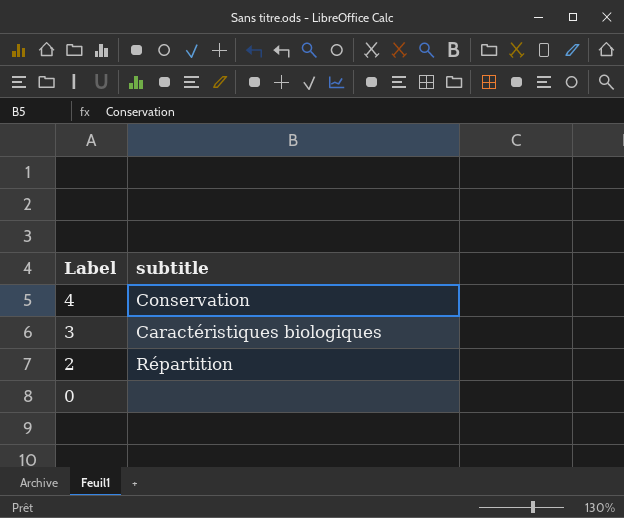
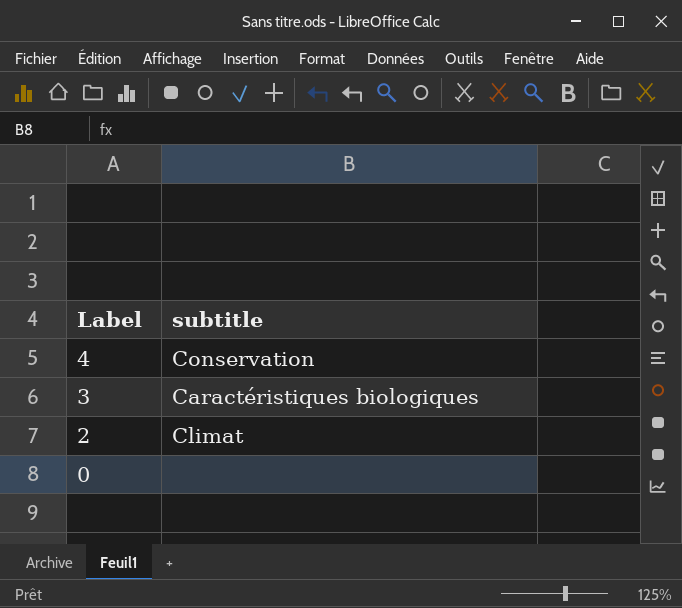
2 | subtitle: Répartition -> Climat

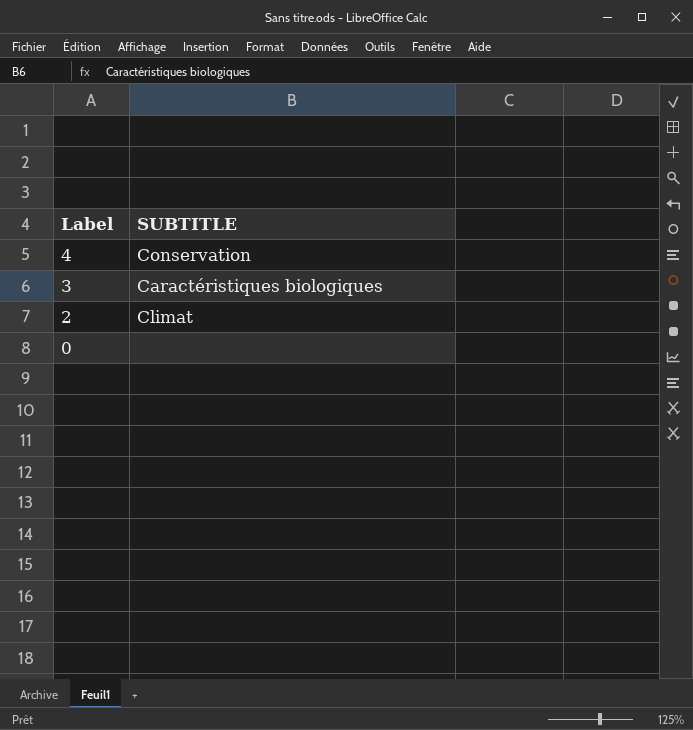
column name: subtitle -> SUBTITLE

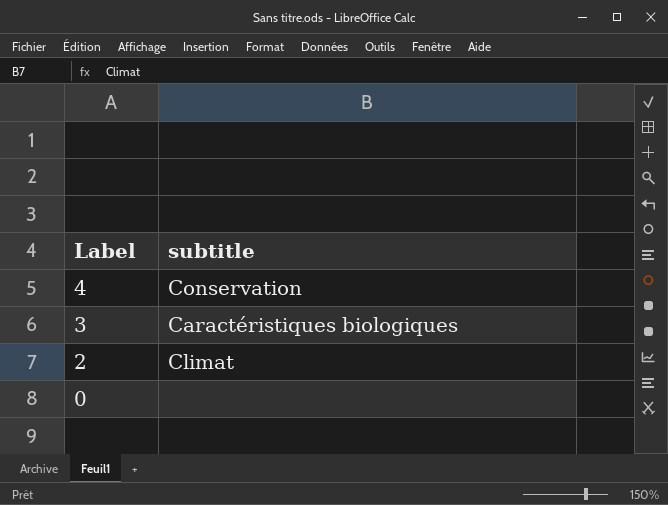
column name: SUBTITLE -> subtitle

